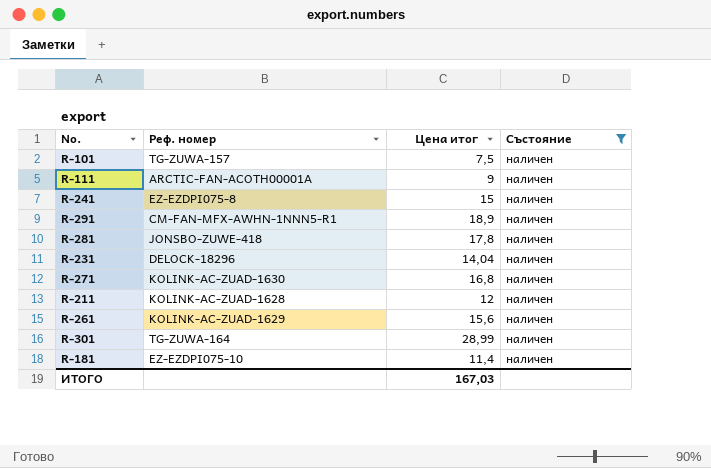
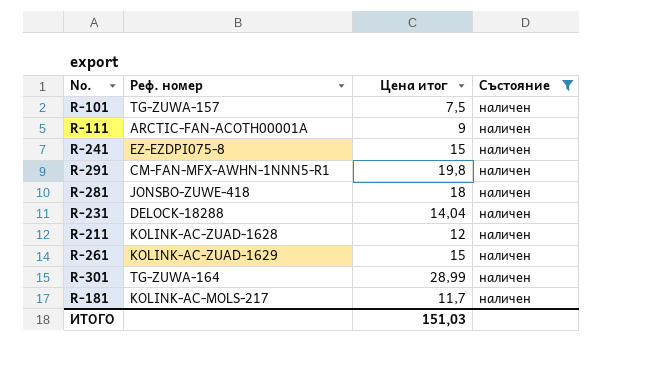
row R-271: KOLINK-AC-ZUAD-1630 | 16,8 | наличен -> none
R-291 | Цена итог: 18,9 -> 19,8
R-281 | Цена итог: 17,8 -> 18
R-231 | Реф. номер: DELOCK-18296 -> DELOCK-18288
R-261 | Цена итог: 15,6 -> 15
R-181 | Реф. номер: EZ-EZDPI075-10 -> KOLINK-AC-MOLS-217
R-181 | Цена итог: 11,4 -> 11,7
ИТОГО | Цена итог: 167,03 -> 151,03

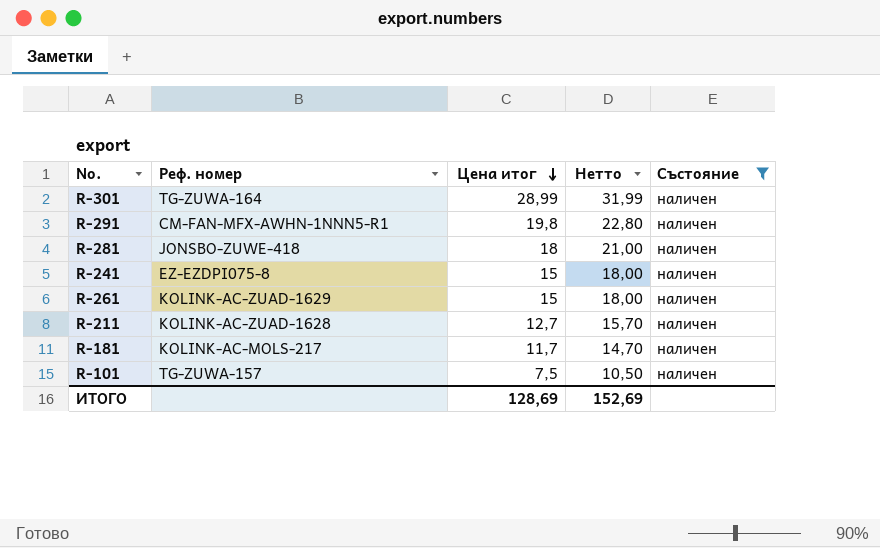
row order: none -> Цена итог descending
column Нетто | formula: none -> [Цена итог] + 3
row R-111: ARCTIC-FAN-ACOTH00001A | 9 | наличен -> none
row R-231: DELOCK-18288 | 14,04 | наличен -> none
R-211 | Цена итог: 12 -> 12,7
ИТОГО | Цена итог: 151,03 -> 128,69

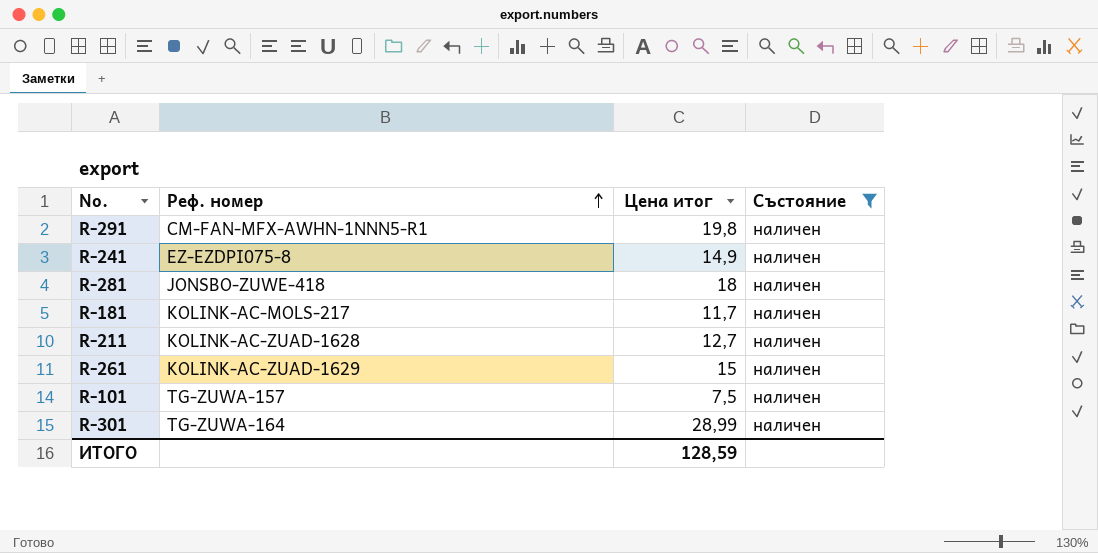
row order: Цена итог descending -> Реф. номер ascending
column Нетто | formula: [Цена итог] + 3 -> none
R-241 | Цена итог: 15 -> 14,9
ИТОГО | Цена итог: 128,69 -> 128,59

